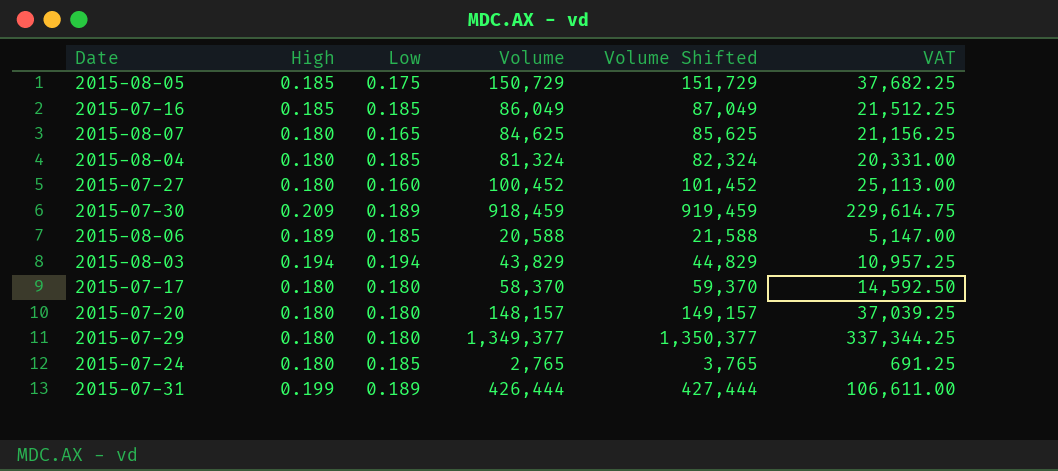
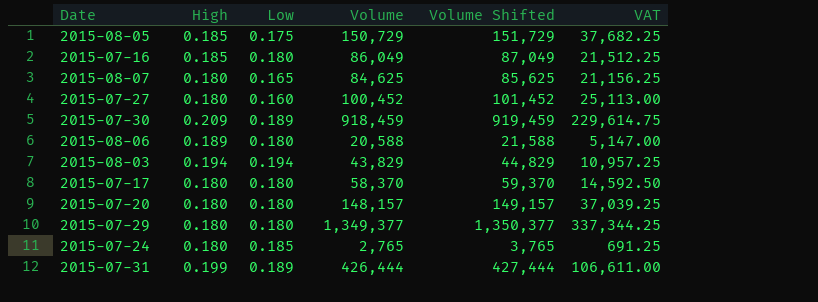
row 2015-08-04: 0.180 | 0.185 | 81,324 | 82,324 | 20,331.00 -> none
2015-07-16 | Low: 0.185 -> 0.180
2015-08-06 | Low: 0.185 -> 0.180

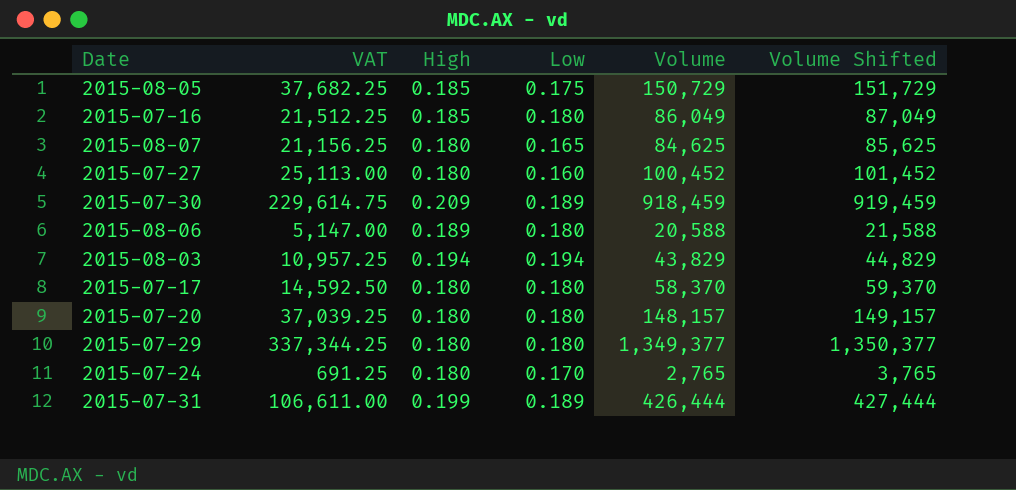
column VAT | position: 6 -> 2
2015-07-24 | Low: 0.185 -> 0.170

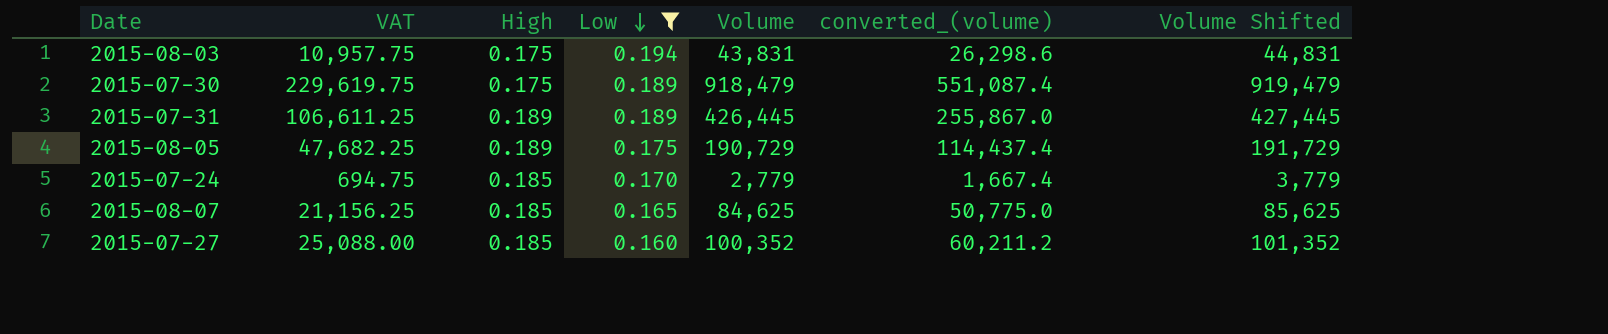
filter: none -> Low != 0.180
row order: none -> Low descending
column converted_(volume) | formula: none -> [Volume] * 0.6
2015-08-03 | VAT: 10,957.25 -> 10,957.75
2015-08-03 | High: 0.194 -> 0.175
2015-08-03 | Volume: 43,829 -> 43,831
2015-08-03 | Volume Shifted: 44,829 -> 44,831
2015-07-30 | VAT: 229,614.75 -> 229,619.75
2015-07-30 | High: 0.209 -> 0.175
2015-07-30 | Volume: 918,459 -> 918,479
2015-07-30 | Volume Shifted: 919,459 -> 919,479
2015-07-31 | VAT: 106,611.00 -> 106,611.25
2015-07-31 | High: 0.199 -> 0.189
2015-07-31 | Volume: 426,444 -> 426,445
2015-07-31 | Volume Shifted: 427,444 -> 427,445
2015-08-05 | VAT: 37,682.25 -> 47,682.25
2015-08-05 | High: 0.185 -> 0.189
2015-08-05 | Volume: 150,729 -> 190,729
2015-08-05 | Volume Shifted: 151,729 -> 191,729
2015-07-24 | VAT: 691.25 -> 694.75
2015-07-24 | High: 0.180 -> 0.185
2015-07-24 | Volume: 2,765 -> 2,779
2015-07-24 | Volume Shifted: 3,765 -> 3,779
2015-08-07 | High: 0.180 -> 0.185
2015-07-27 | VAT: 25,113.00 -> 25,088.00
2015-07-27 | High: 0.180 -> 0.185
2015-07-27 | Volume: 100,452 -> 100,352
2015-07-27 | Volume Shifted: 101,452 -> 101,352

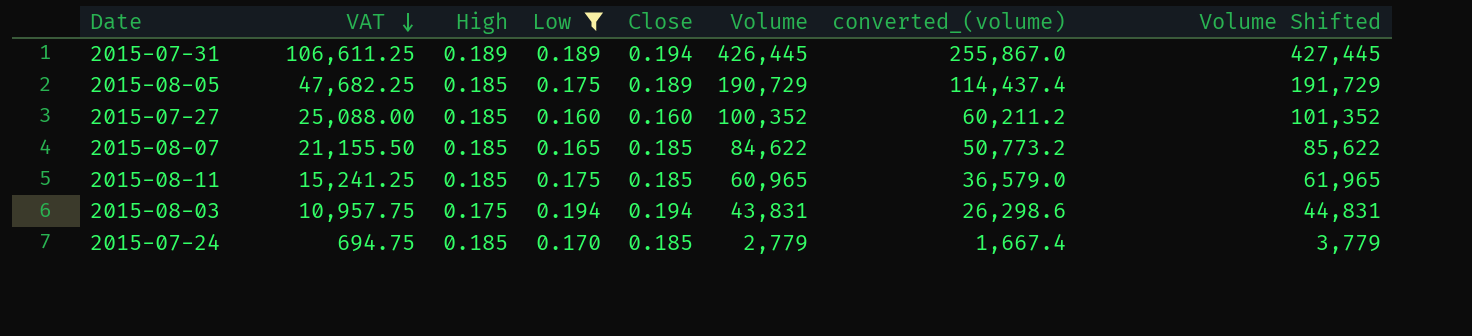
row order: Low descending -> VAT descending
column Close | position: none -> 5
row 2015-07-30: 229,619.75 | 0.175 | 0.189 | 918,479 | 551,087.4 | 919,479 -> none
2015-08-05 | High: 0.189 -> 0.185
2015-08-07 | VAT: 21,156.25 -> 21,155.50
2015-08-07 | Volume: 84,625 -> 84,622
2015-08-07 | converted_(volume): 50,775.0 -> 50,773.2
2015-08-07 | Volume Shifted: 85,625 -> 85,622
row 2015-08-11: none -> 15,241.25 | 0.185 | 0.175 | 0.185 | 60,965 | 36,579.0 | 61,965

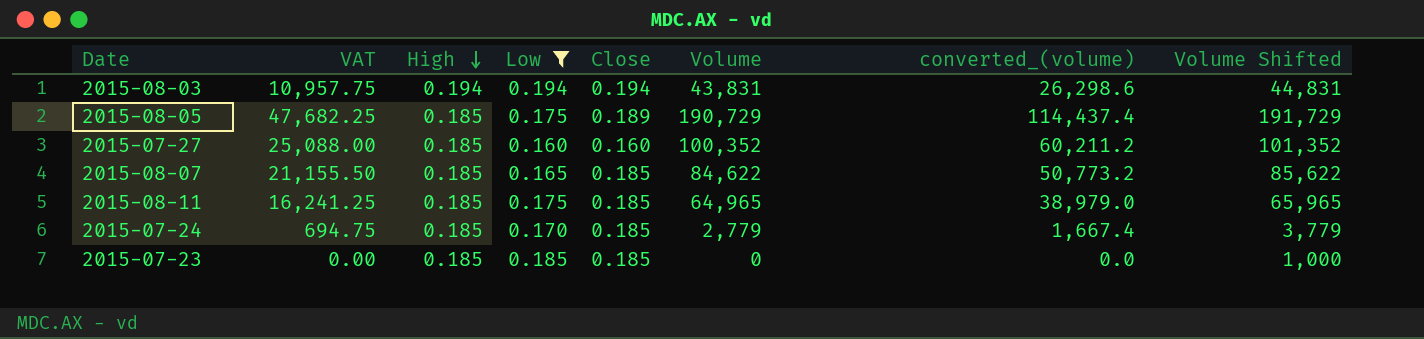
row order: VAT descending -> High descending
row 2015-07-31: 106,611.25 | 0.189 | 0.189 | 0.194 | 426,445 | 255,867.0 | 427,445 -> none
2015-08-03 | High: 0.175 -> 0.194
2015-08-11 | VAT: 15,241.25 -> 16,241.25
2015-08-11 | Volume: 60,965 -> 64,965
2015-08-11 | converted_(volume): 36,579.0 -> 38,979.0
2015-08-11 | Volume Shifted: 61,965 -> 65,965
row 2015-07-23: none -> 0.00 | 0.185 | 0.185 | 0.185 | 0 | 0.0 | 1,000

